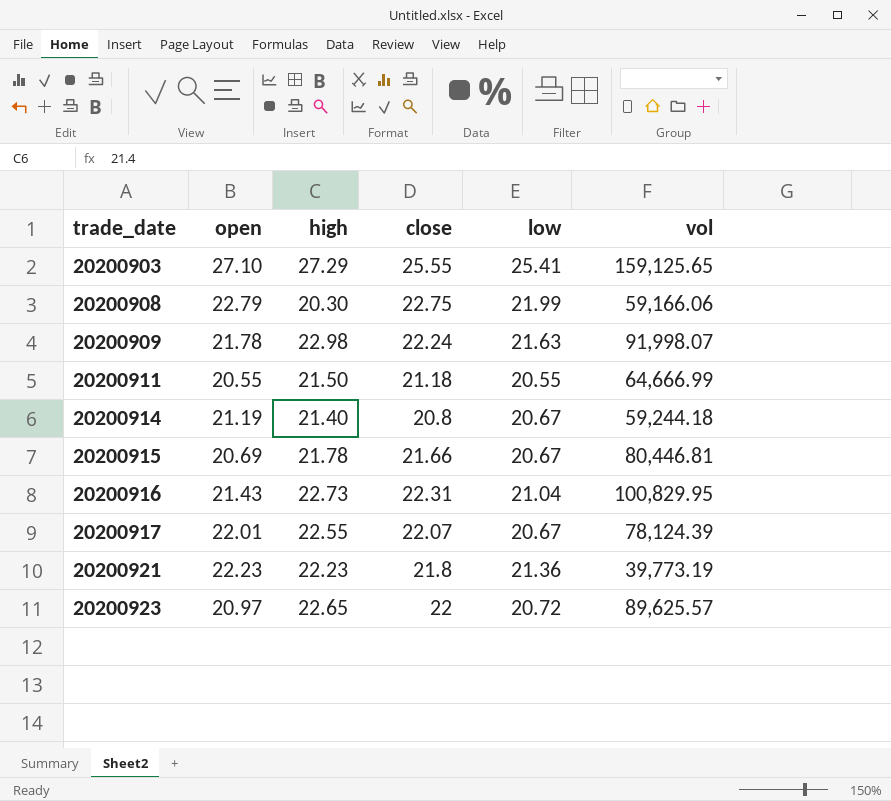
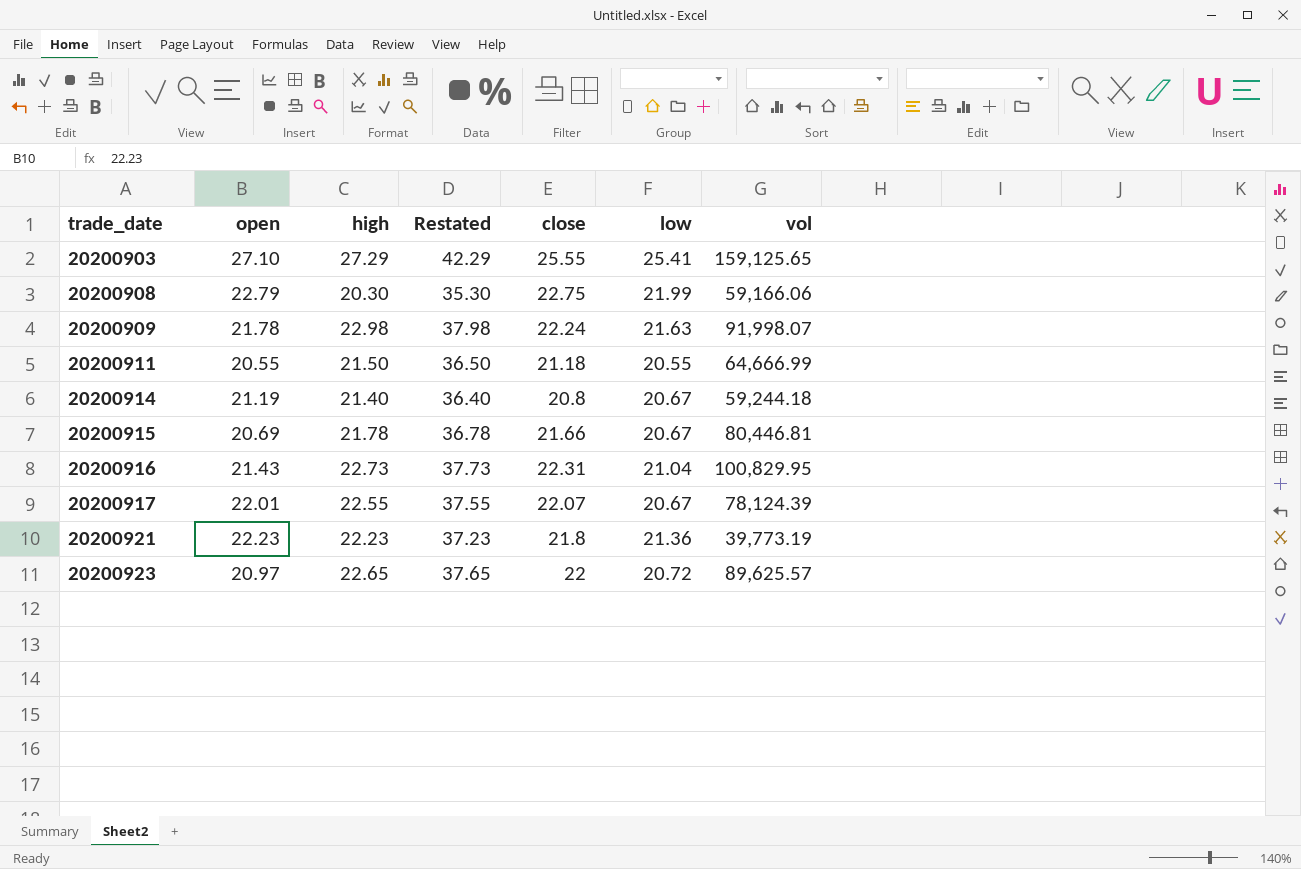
column Restated | formula: none -> [high] + 15

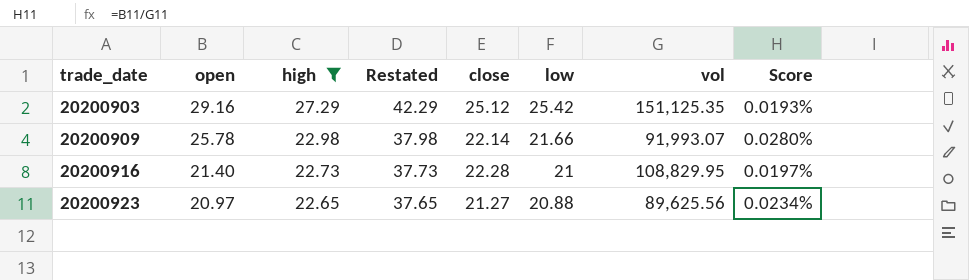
filter: none -> high >= 22.65
column Score | formula: none -> [open] / [vol]
20200903 | open: 27.10 -> 29.16
20200903 | close: 25.55 -> 25.12
20200903 | low: 25.41 -> 25.42
20200903 | vol: 159,125.65 -> 151,125.35
20200909 | open: 21.78 -> 25.78
20200909 | close: 22.24 -> 22.14
20200909 | low: 21.63 -> 21.66
20200909 | vol: 91,998.07 -> 91,993.07
20200916 | open: 21.43 -> 21.40
20200916 | close: 22.31 -> 22.28
20200916 | low: 21.04 -> 21
20200916 | vol: 100,829.95 -> 108,829.95
20200923 | close: 22 -> 21.27
20200923 | low: 20.72 -> 20.88
20200923 | vol: 89,625.57 -> 89,625.56

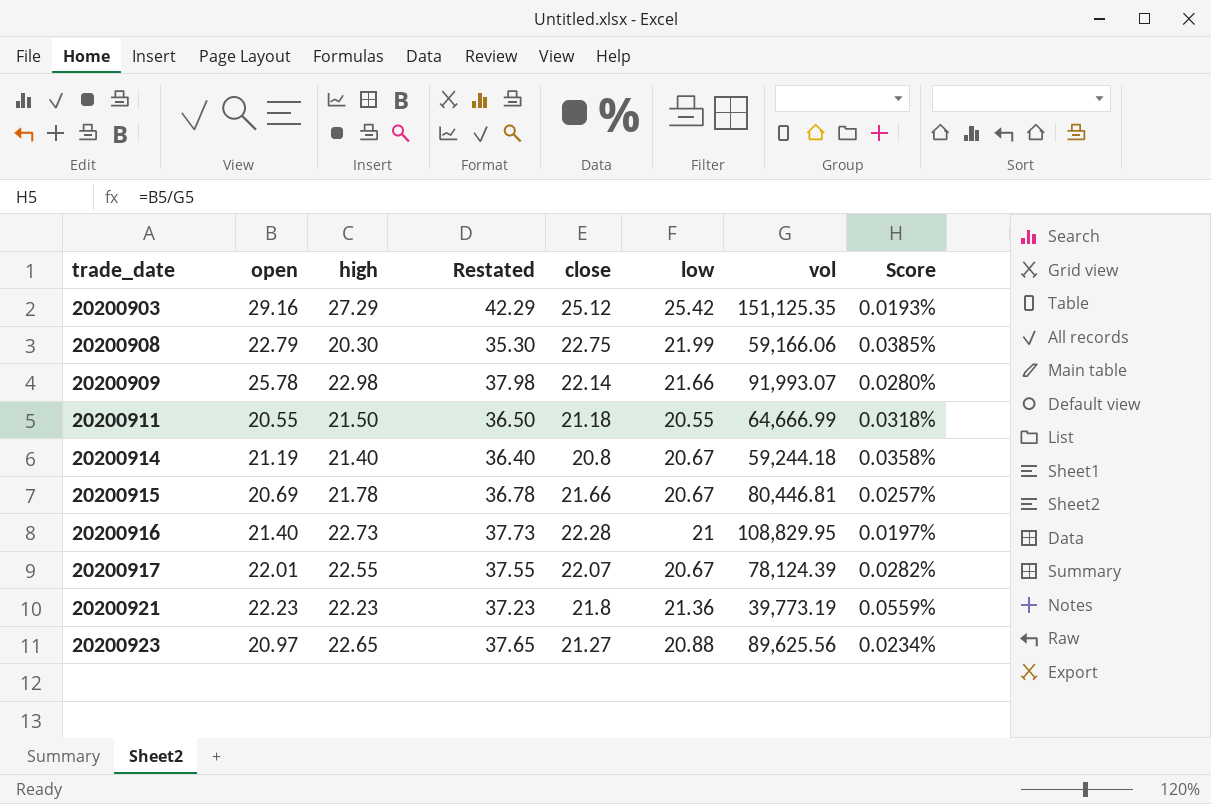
filter: high >= 22.65 -> none

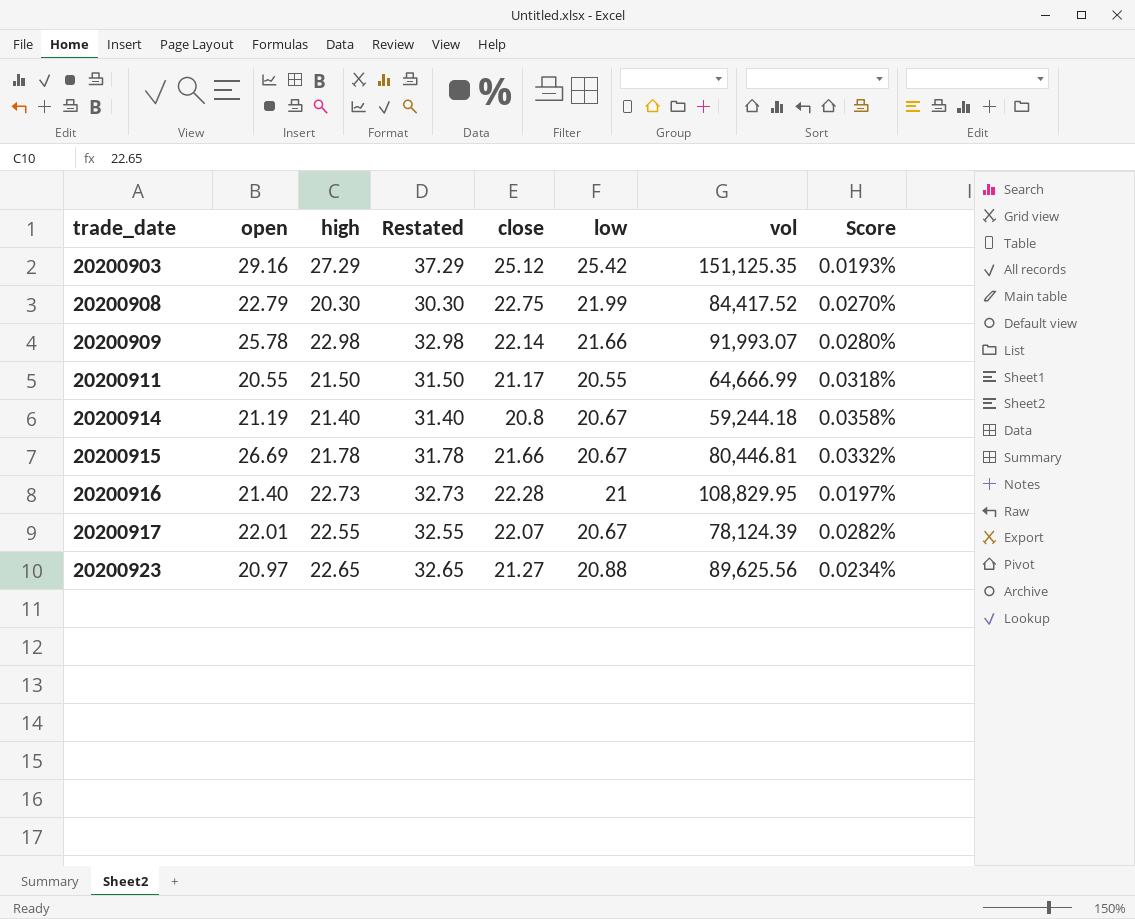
column Restated | formula: [high] + 15 -> [high] + 10
row 20200921: 22.23 | 22.23 | 37.23 | 21.8 | 21.36 | 39,773.19 | 0.0559% -> none
20200908 | vol: 59,166.06 -> 84,417.52
20200908 | Score: 0.0385% -> 0.0270%
20200911 | close: 21.18 -> 21.17
20200915 | open: 20.69 -> 26.69
20200915 | Score: 0.0257% -> 0.0332%

